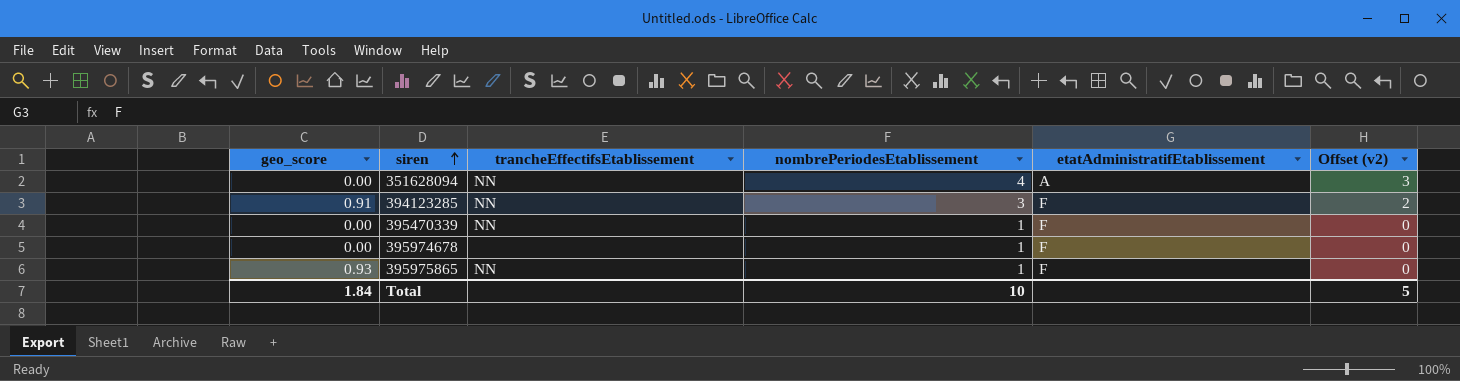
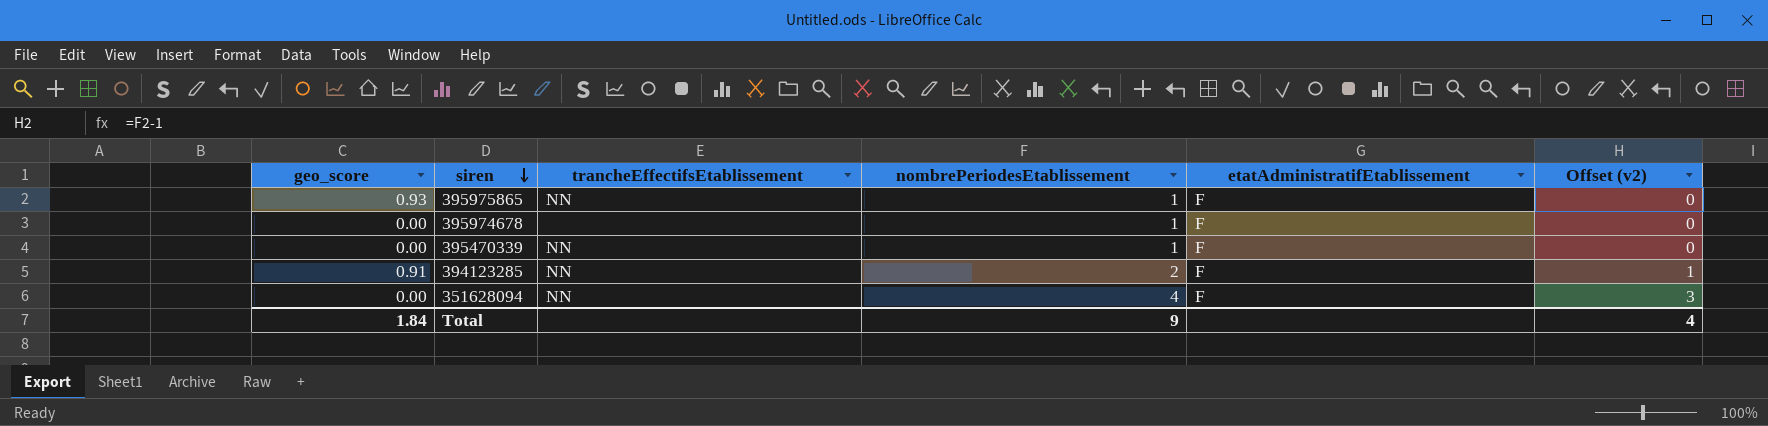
row order: siren ascending -> siren descending
394123285 | nombrePeriodesEtablissement: 3 -> 2
394123285 | Offset (v2): 2 -> 1
351628094 | etatAdministratifEtablissement: A -> F
Total | nombrePeriodesEtablissement: 10 -> 9
Total | Offset (v2): 5 -> 4

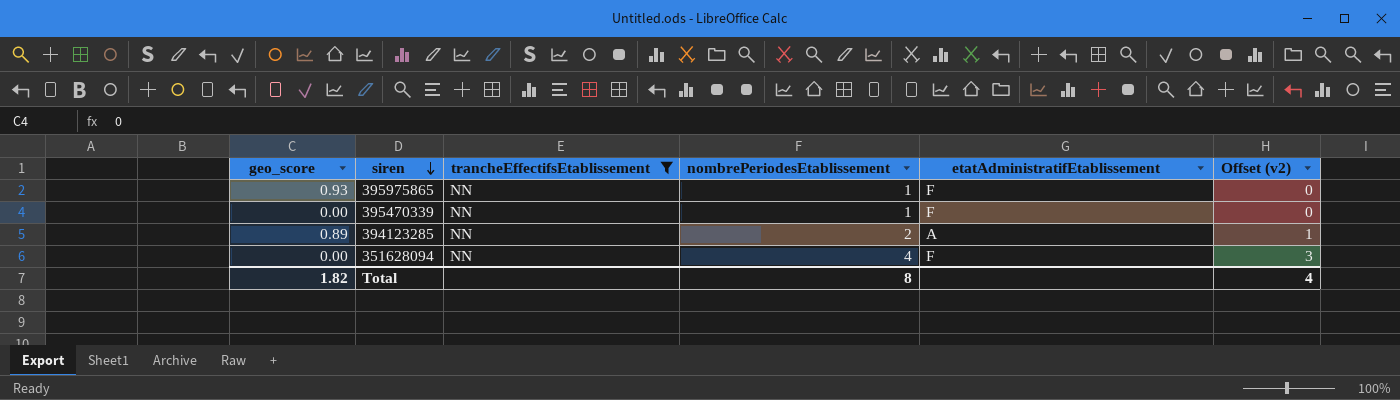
filter: none -> trancheEffectifsEtablissement = NN
394123285 | geo_score: 0.91 -> 0.89
394123285 | etatAdministratifEtablissement: F -> A
Total | geo_score: 1.84 -> 1.82
Total | nombrePeriodesEtablissement: 9 -> 8

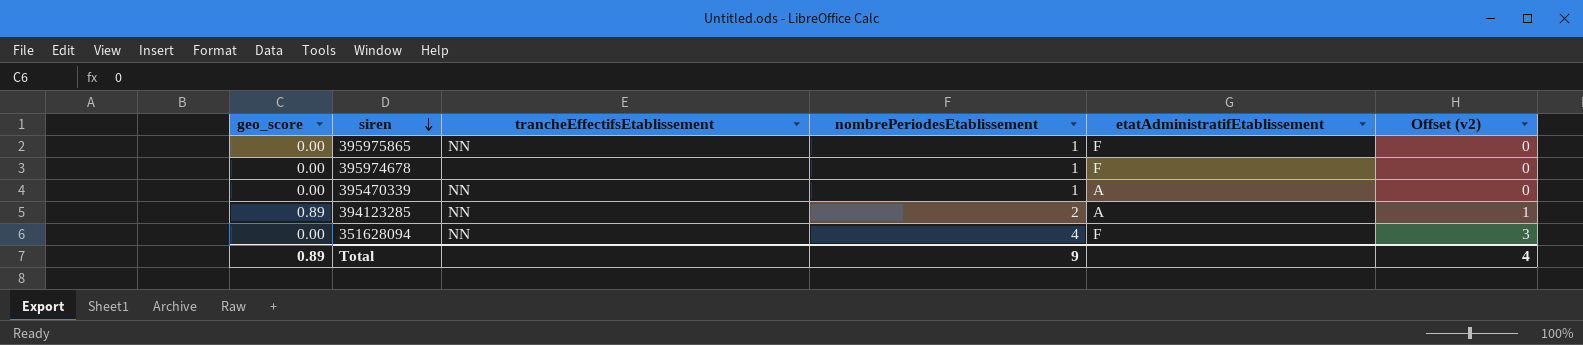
filter: trancheEffectifsEtablissement = NN -> none
395975865 | geo_score: 0.93 -> 0.00
395470339 | etatAdministratifEtablissement: F -> A
Total | geo_score: 1.82 -> 0.89
Total | nombrePeriodesEtablissement: 8 -> 9

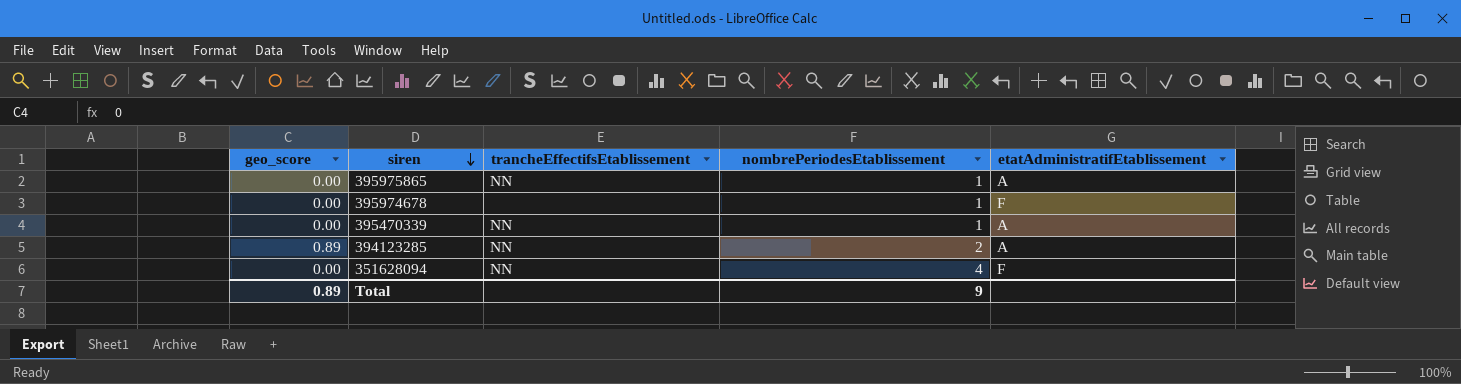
column Offset (v2) | formula: [nombrePeriodesEtablissement] - 1 -> none
395975865 | etatAdministratifEtablissement: F -> A

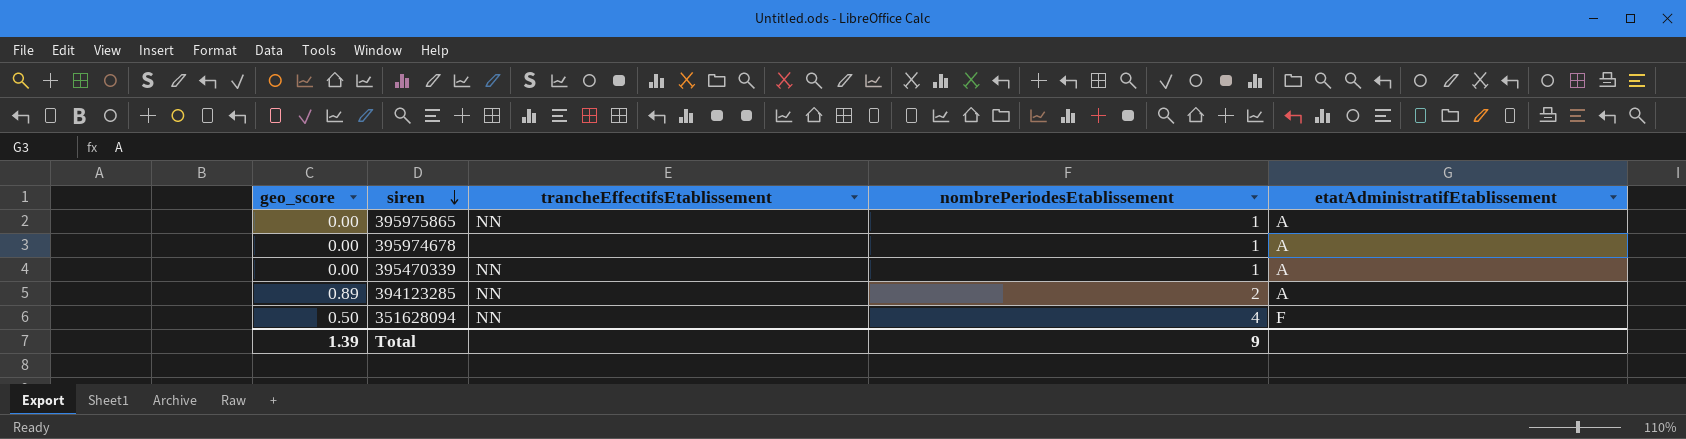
395974678 | etatAdministratifEtablissement: F -> A
351628094 | geo_score: 0.00 -> 0.50
Total | geo_score: 0.89 -> 1.39

